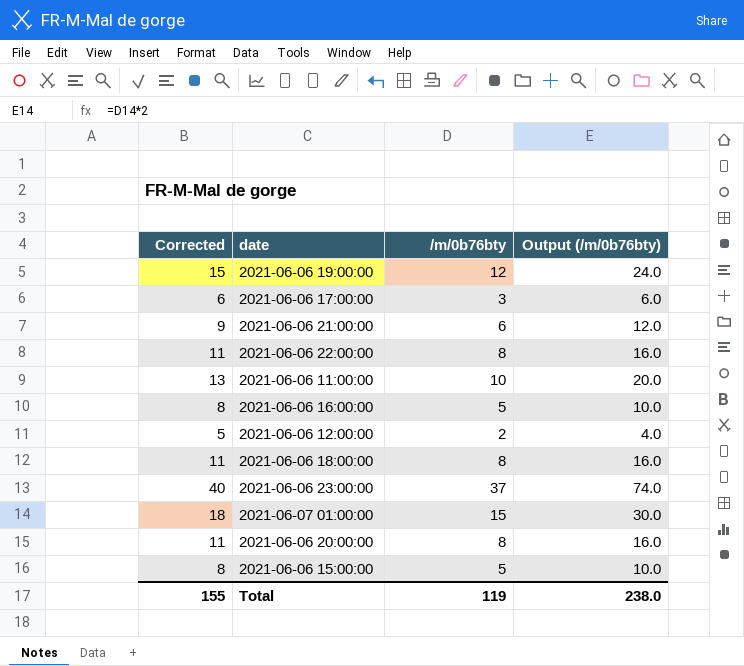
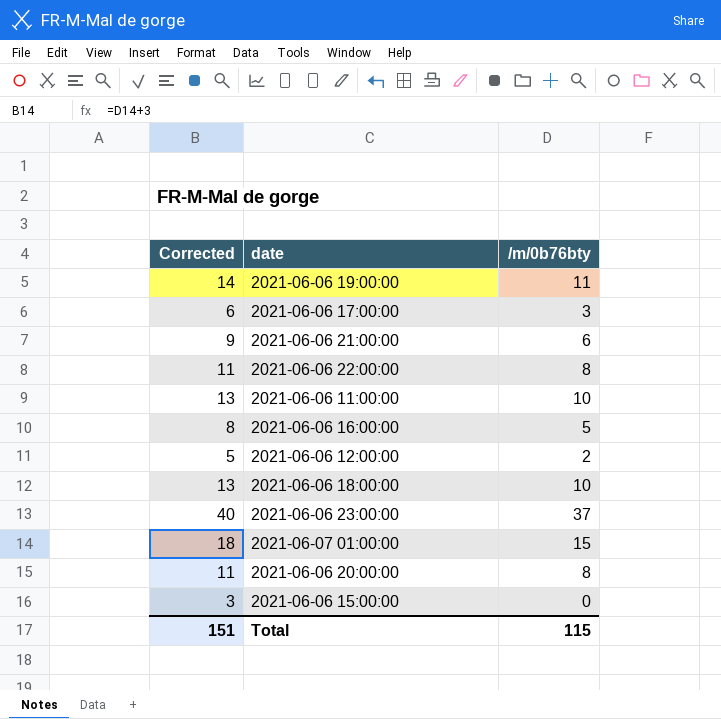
column Output (/m/0b76bty) | formula: [/m/0b76bty] * 2 -> none
2021-06-06 19:00:00 | Corrected: 15 -> 14
2021-06-06 19:00:00 | /m/0b76bty: 12 -> 11
2021-06-06 18:00:00 | Corrected: 11 -> 13
2021-06-06 18:00:00 | /m/0b76bty: 8 -> 10
2021-06-06 15:00:00 | Corrected: 8 -> 3
2021-06-06 15:00:00 | /m/0b76bty: 5 -> 0
Total | Corrected: 155 -> 151
Total | /m/0b76bty: 119 -> 115

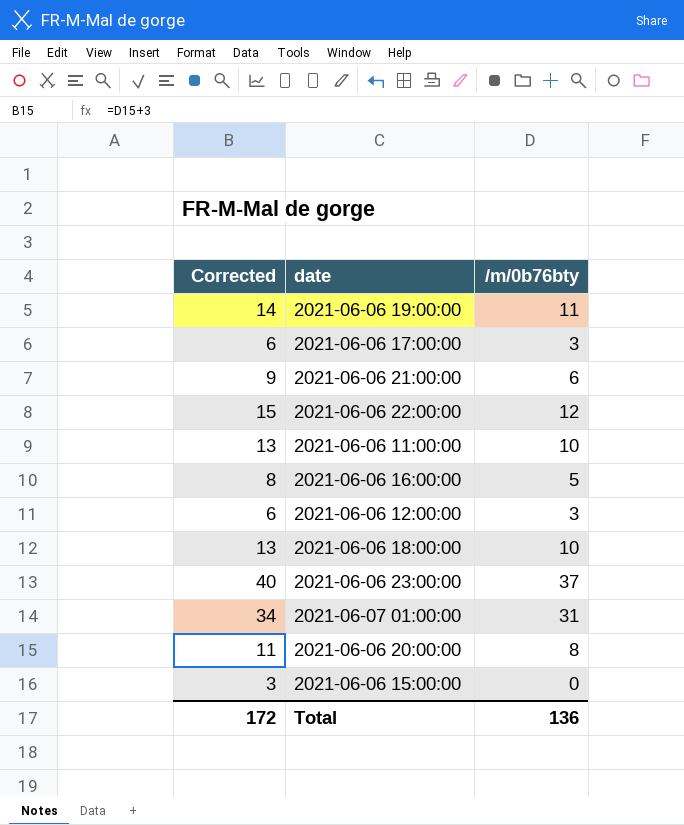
2021-06-06 22:00:00 | Corrected: 11 -> 15
2021-06-06 22:00:00 | /m/0b76bty: 8 -> 12
2021-06-06 12:00:00 | Corrected: 5 -> 6
2021-06-06 12:00:00 | /m/0b76bty: 2 -> 3
2021-06-07 01:00:00 | Corrected: 18 -> 34
2021-06-07 01:00:00 | /m/0b76bty: 15 -> 31
Total | Corrected: 151 -> 172
Total | /m/0b76bty: 115 -> 136

